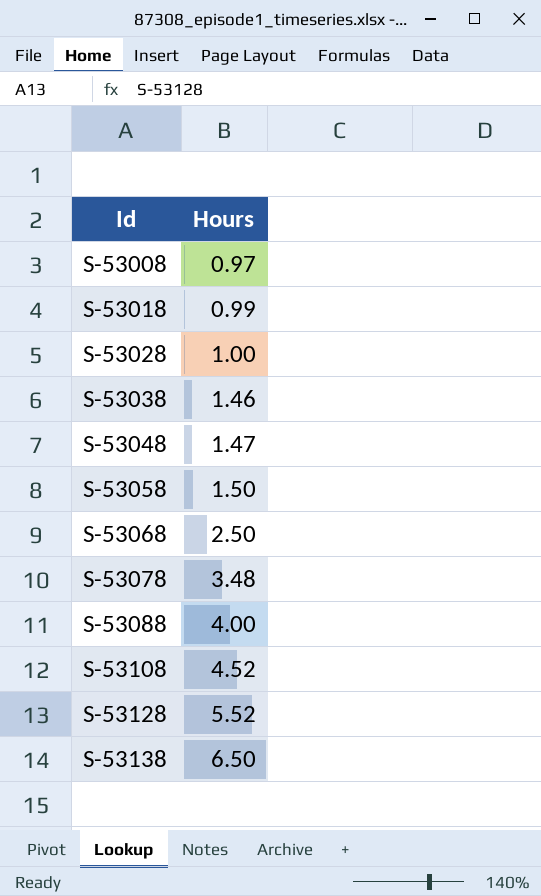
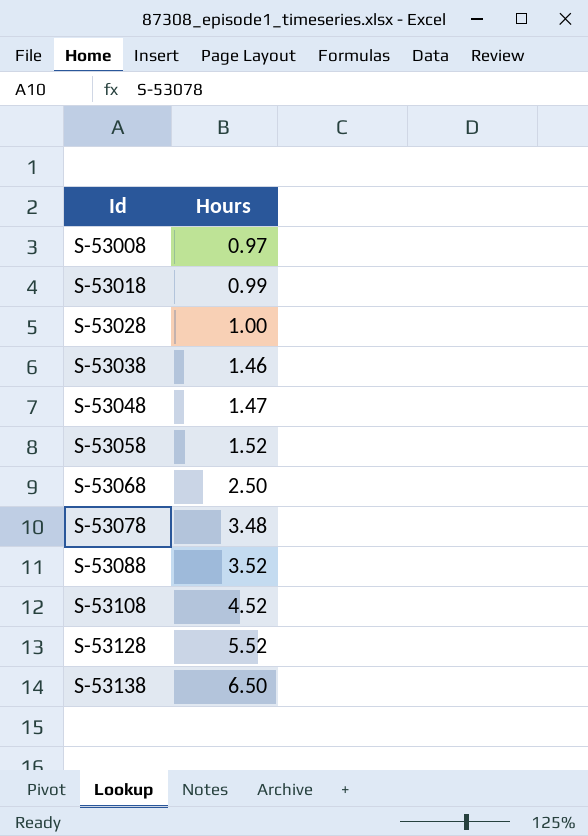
S-53058 | Hours: 1.50 -> 1.52
S-53088 | Hours: 4.00 -> 3.52

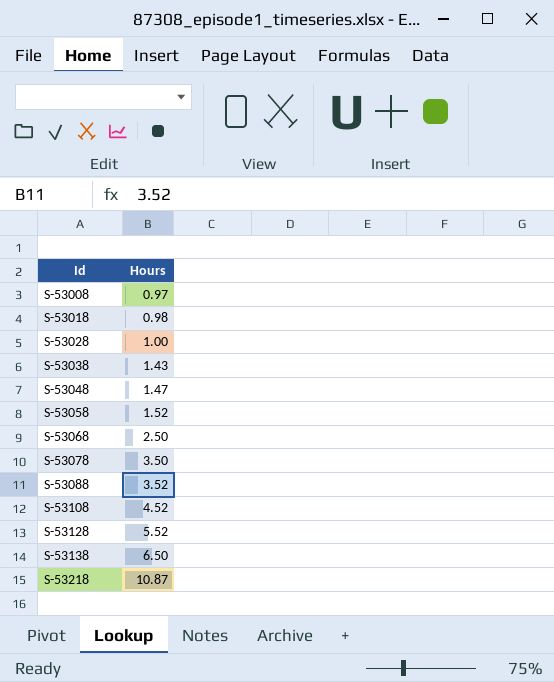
S-53018 | Hours: 0.99 -> 0.98
S-53038 | Hours: 1.46 -> 1.43
S-53078 | Hours: 3.48 -> 3.50
row S-53218: none -> 10.87

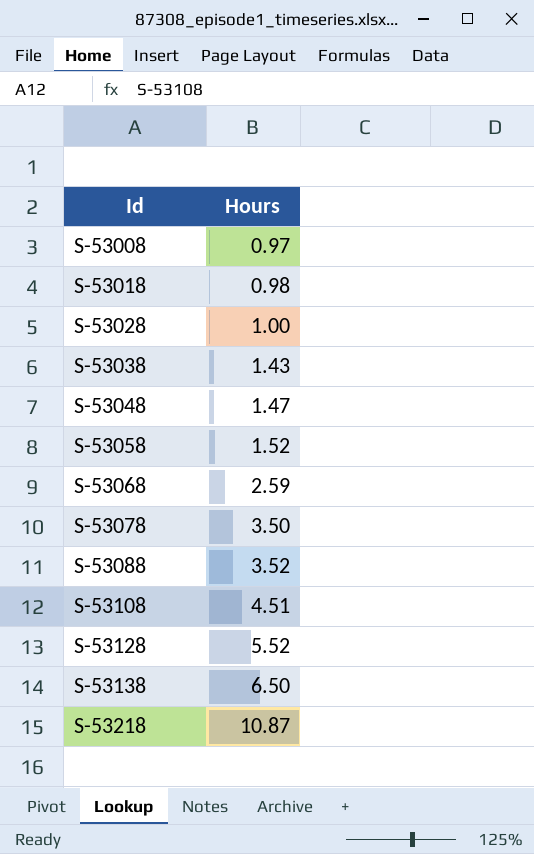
S-53068 | Hours: 2.50 -> 2.59
S-53108 | Hours: 4.52 -> 4.51

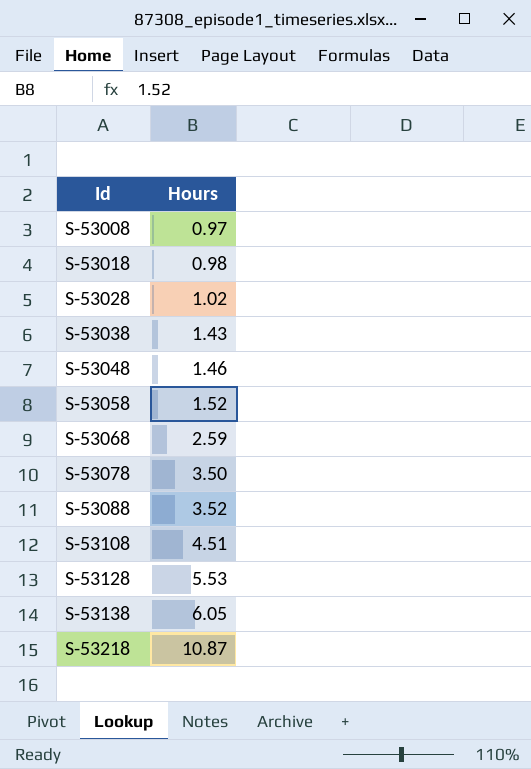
S-53028 | Hours: 1.00 -> 1.02
S-53048 | Hours: 1.47 -> 1.46
S-53128 | Hours: 5.52 -> 5.53
S-53138 | Hours: 6.50 -> 6.05

